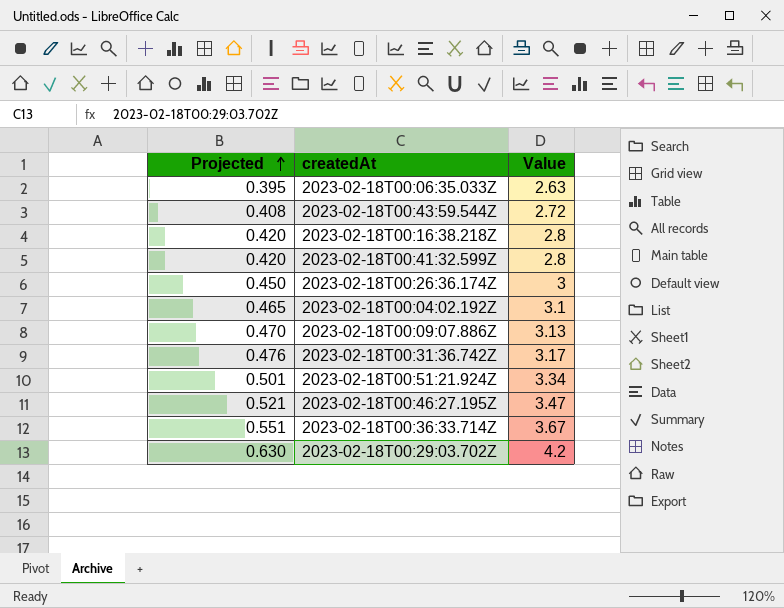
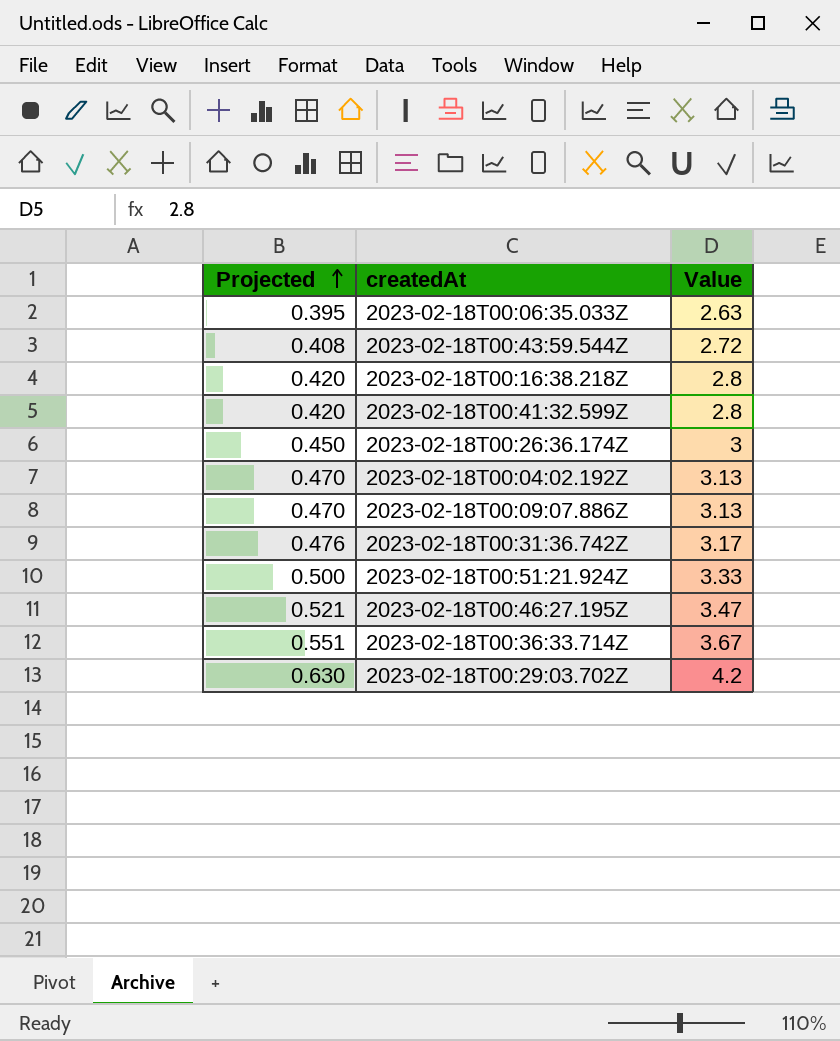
2023-02-18T00:04:02.192Z | Projected: 0.465 -> 0.470
2023-02-18T00:04:02.192Z | Value: 3.1 -> 3.13
2023-02-18T00:51:21.924Z | Projected: 0.501 -> 0.500
2023-02-18T00:51:21.924Z | Value: 3.34 -> 3.33

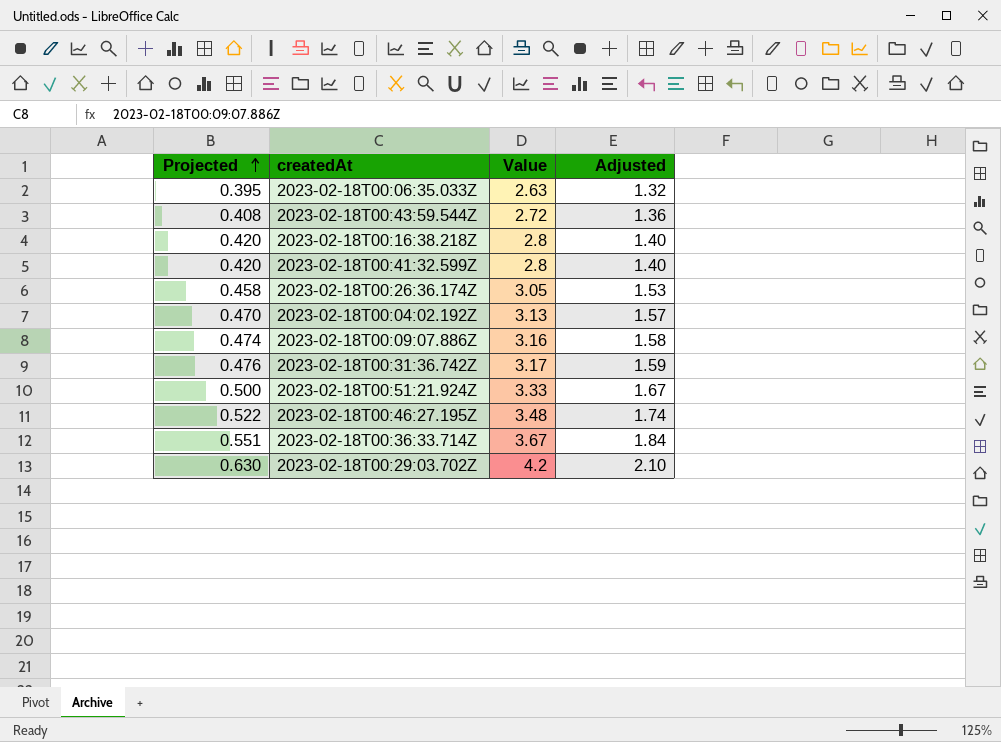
column Adjusted | formula: none -> [Value] * 0.5
2023-02-18T00:26:36.174Z | Projected: 0.450 -> 0.458
2023-02-18T00:26:36.174Z | Value: 3 -> 3.05
2023-02-18T00:09:07.886Z | Projected: 0.470 -> 0.474
2023-02-18T00:09:07.886Z | Value: 3.13 -> 3.16
2023-02-18T00:46:27.195Z | Projected: 0.521 -> 0.522
2023-02-18T00:46:27.195Z | Value: 3.47 -> 3.48

